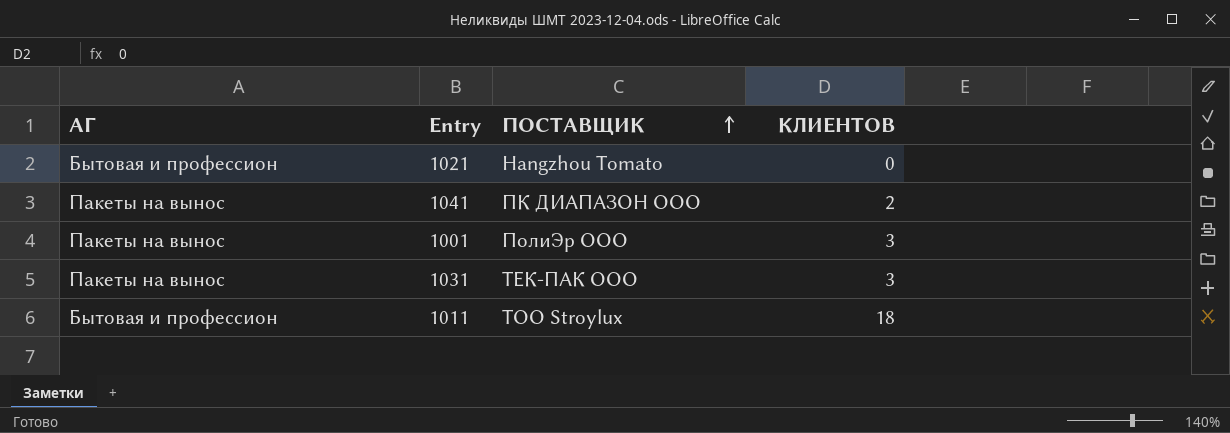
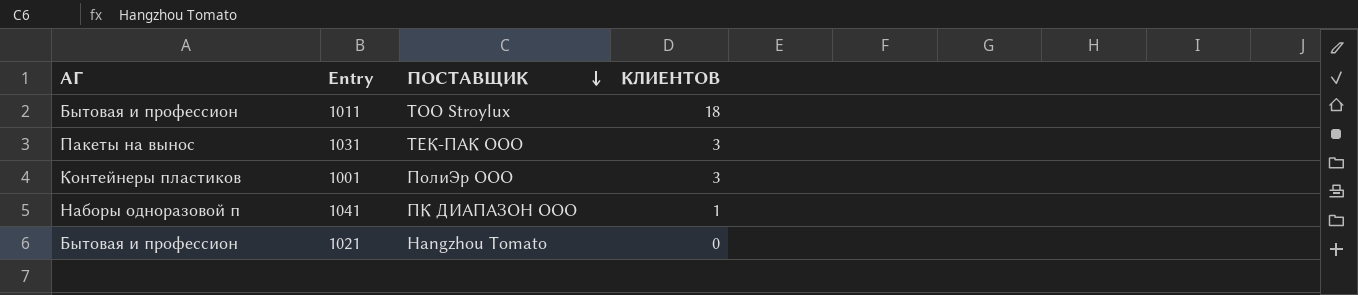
row order: ПОСТАВЩИК ascending -> ПОСТАВЩИК descending
1001 | АГ: Пакеты на вынос -> Контейнеры пластиков
1041 | АГ: Пакеты на вынос -> Наборы одноразовой п
1041 | КЛИЕНТОВ: 2 -> 1

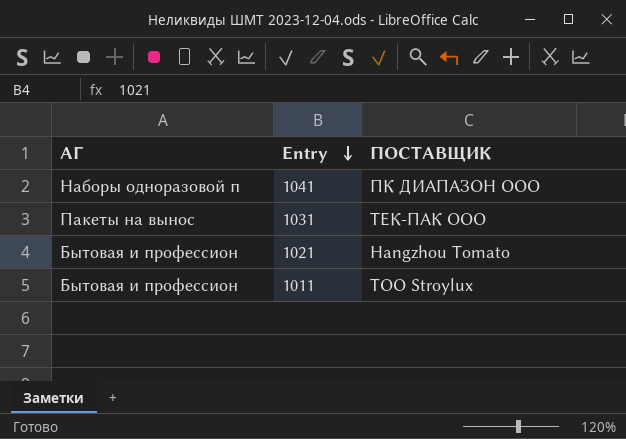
row order: ПОСТАВЩИК descending -> Entry descending
column КЛИЕНТОВ | position: 4 -> none
row 1001: Контейнеры пластиков | ПолиЭр ООО | 3 -> none

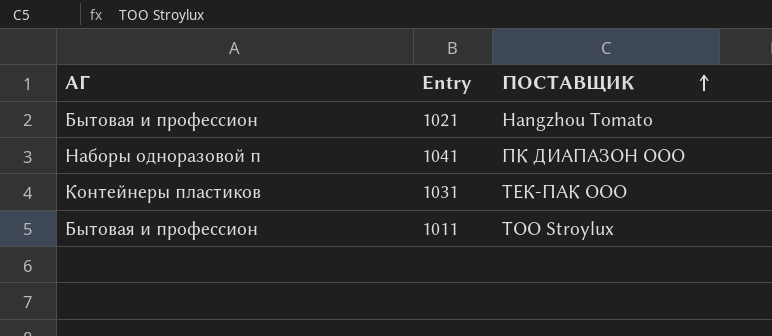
row order: Entry descending -> ПОСТАВЩИК ascending
1031 | АГ: Пакеты на вынос -> Контейнеры пластиков

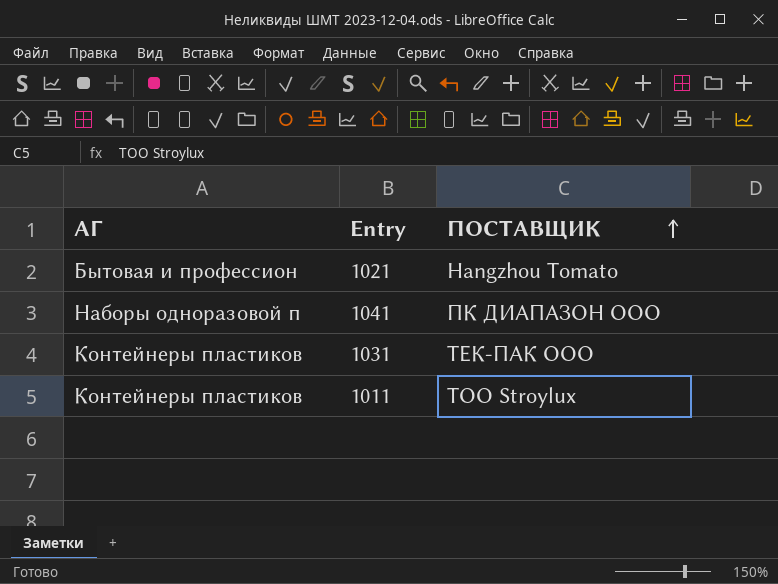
1011 | АГ: Бытовая и профессион -> Контейнеры пластиков

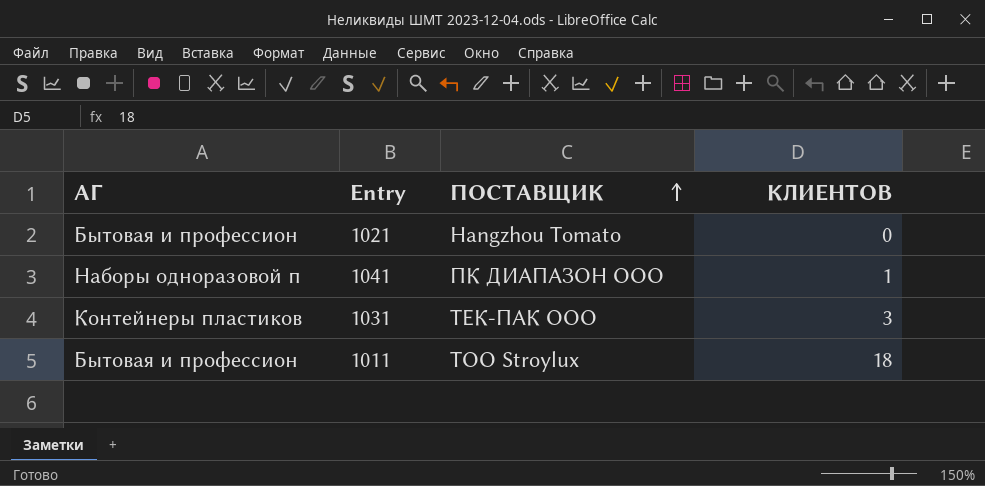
column КЛИЕНТОВ | position: none -> 4
1011 | АГ: Контейнеры пластиков -> Бытовая и профессион

